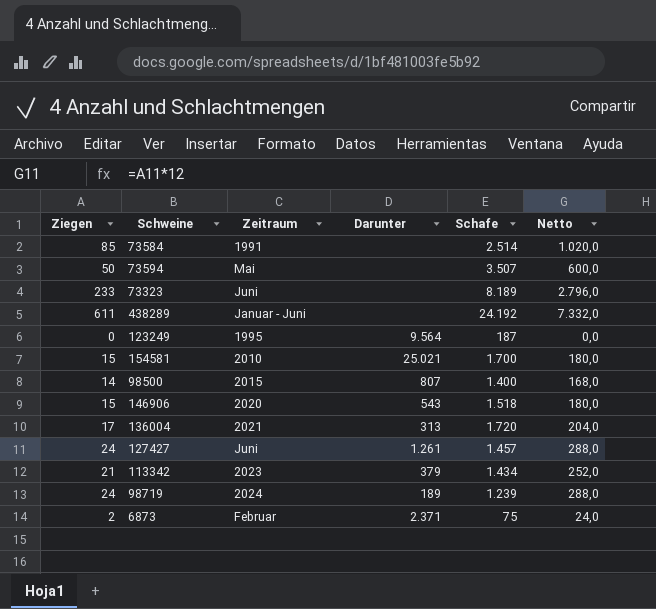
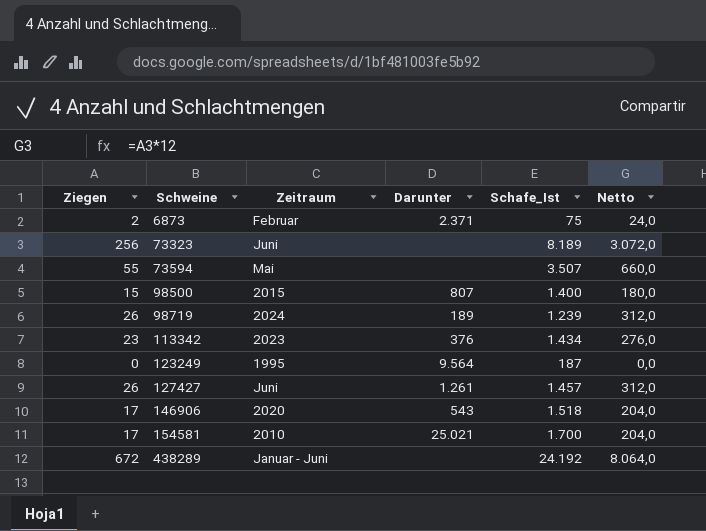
row order: none -> Schweine ascending
column name: Schafe -> Schafe_Ist
row 73584: 85 | 1991 | none | 2.514 | 1.020,0 -> none
row 136004: 17 | 2021 | 313 | 1.720 | 204,0 -> none
73323 | Ziegen: 233 -> 256
73323 | Netto: 2.796,0 -> 3.072,0
73594 | Ziegen: 50 -> 55
73594 | Netto: 600,0 -> 660,0
98500 | Ziegen: 14 -> 15
98500 | Netto: 168,0 -> 180,0
98719 | Ziegen: 24 -> 26
98719 | Netto: 288,0 -> 312,0
113342 | Ziegen: 21 -> 23
113342 | Darunter: 379 -> 376
113342 | Netto: 252,0 -> 276,0
127427 | Ziegen: 24 -> 26
127427 | Netto: 288,0 -> 312,0
146906 | Ziegen: 15 -> 17
146906 | Netto: 180,0 -> 204,0
154581 | Ziegen: 15 -> 17
154581 | Netto: 180,0 -> 204,0
438289 | Ziegen: 611 -> 672
438289 | Netto: 7.332,0 -> 8.064,0

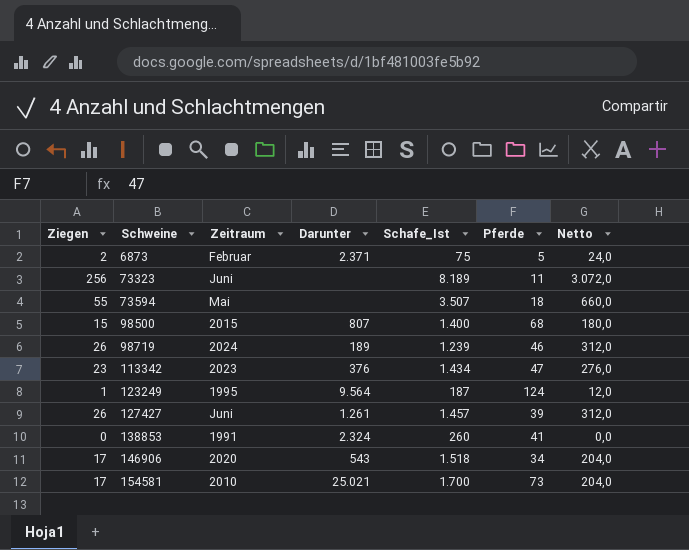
column Pferde | position: none -> 6
row 438289: 672 | Januar - Juni | none | 24.192 | 8.064,0 -> none
123249 | Ziegen: 0 -> 1
123249 | Netto: 0,0 -> 12,0
row 138853: none -> 0 | 1991 | 2.324 | 260 | 41 | 0,0

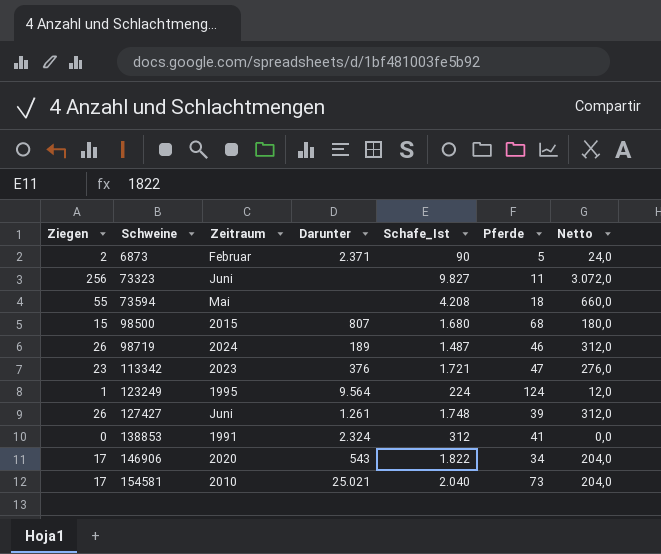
6873 | Schafe_Ist: 75 -> 90
73323 | Schafe_Ist: 8.189 -> 9.827
73594 | Schafe_Ist: 3.507 -> 4.208
98500 | Schafe_Ist: 1.400 -> 1.680
98719 | Schafe_Ist: 1.239 -> 1.487
113342 | Schafe_Ist: 1.434 -> 1.721
123249 | Schafe_Ist: 187 -> 224
127427 | Schafe_Ist: 1.457 -> 1.748
138853 | Schafe_Ist: 260 -> 312
146906 | Schafe_Ist: 1.518 -> 1.822
154581 | Schafe_Ist: 1.700 -> 2.040

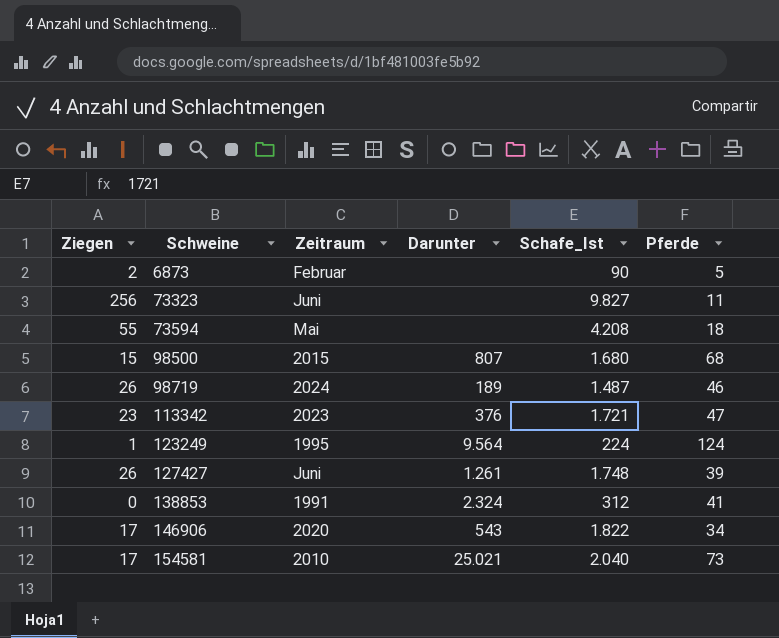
column Netto | formula: [Ziegen] * 12 -> none
6873 | Darunter: 2.371 -> none

